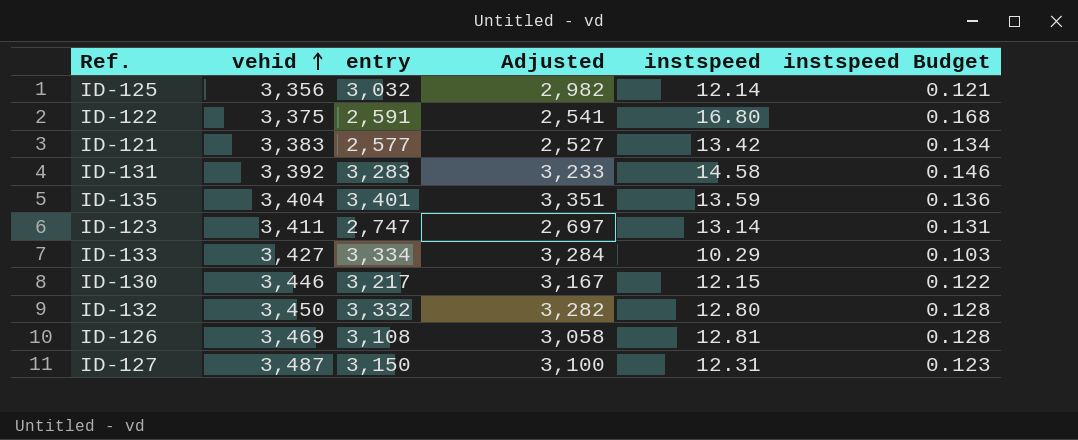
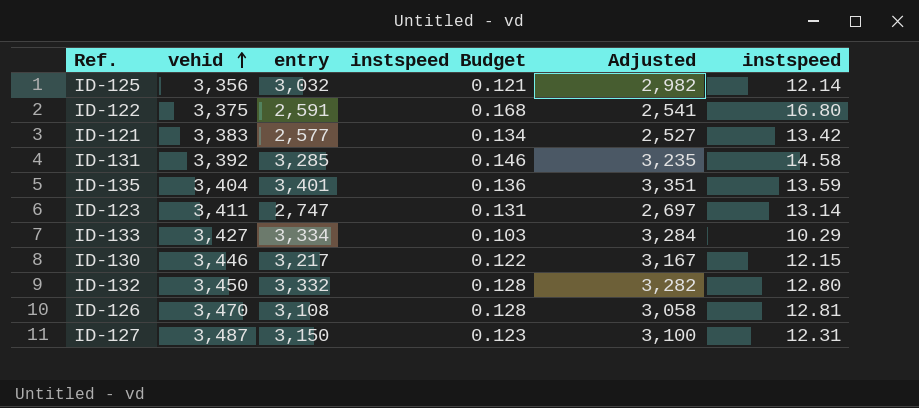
column instspeed Budget | position: 6 -> 4
ID-131 | entry: 3,283 -> 3,285
ID-131 | Adjusted: 3,233 -> 3,235
ID-126 | vehid: 3,469 -> 3,470

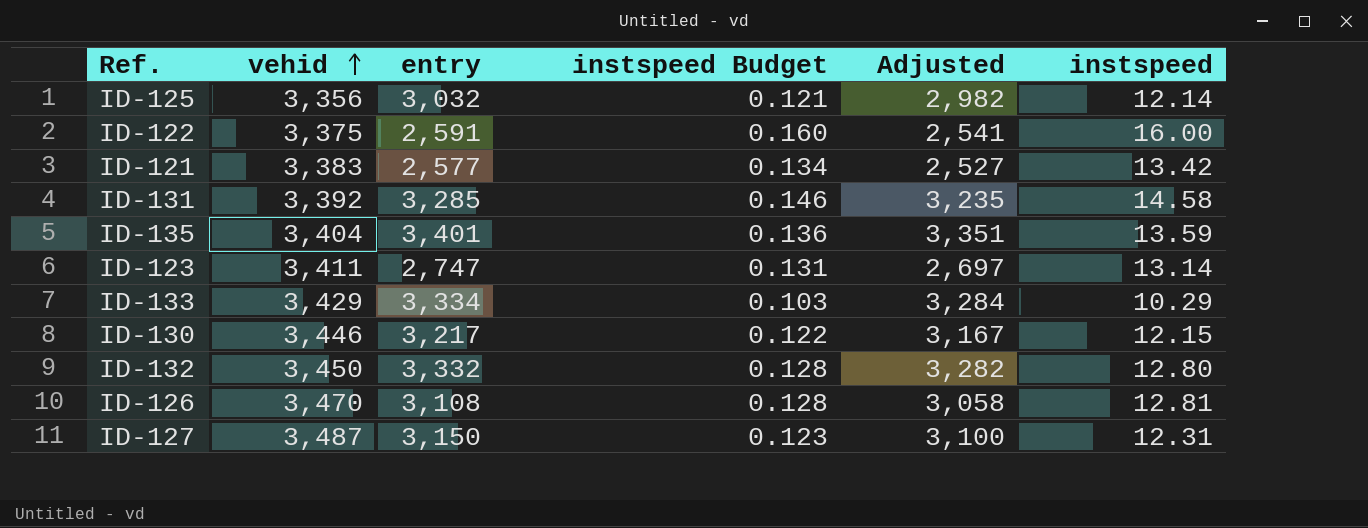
ID-122 | instspeed Budget: 0.168 -> 0.160
ID-122 | instspeed: 16.80 -> 16.00
ID-133 | vehid: 3,427 -> 3,429

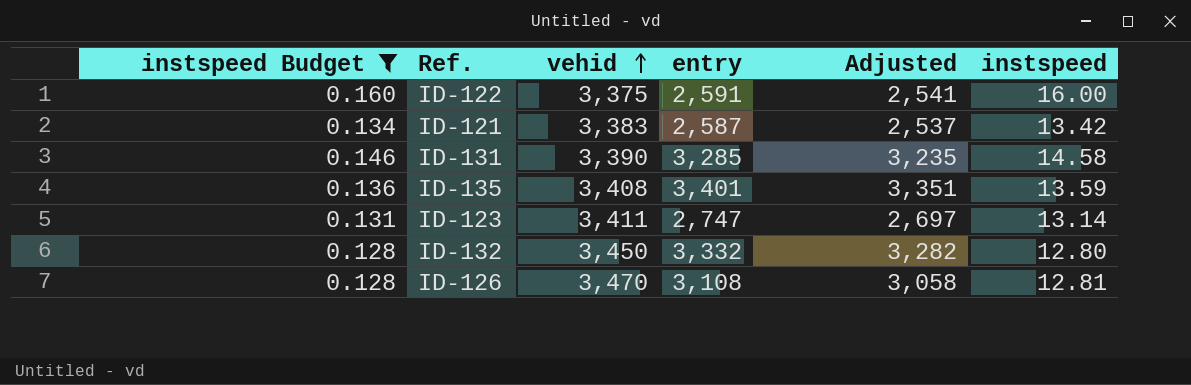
filter: none -> instspeed Budget >= 0.128
column instspeed Budget | position: 4 -> 1
ID-121 | entry: 2,577 -> 2,587
ID-121 | Adjusted: 2,527 -> 2,537
ID-131 | vehid: 3,392 -> 3,390
ID-135 | vehid: 3,404 -> 3,408

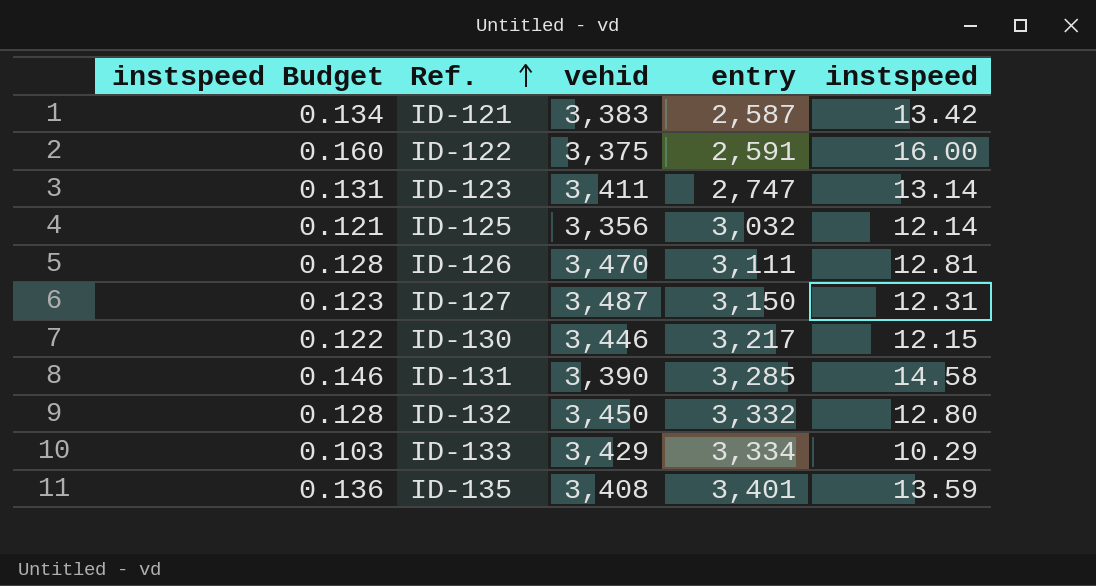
filter: instspeed Budget >= 0.128 -> none
row order: vehid ascending -> Ref. ascending
column Adjusted | formula: [entry] - 50 -> none
ID-126 | entry: 3,108 -> 3,111

